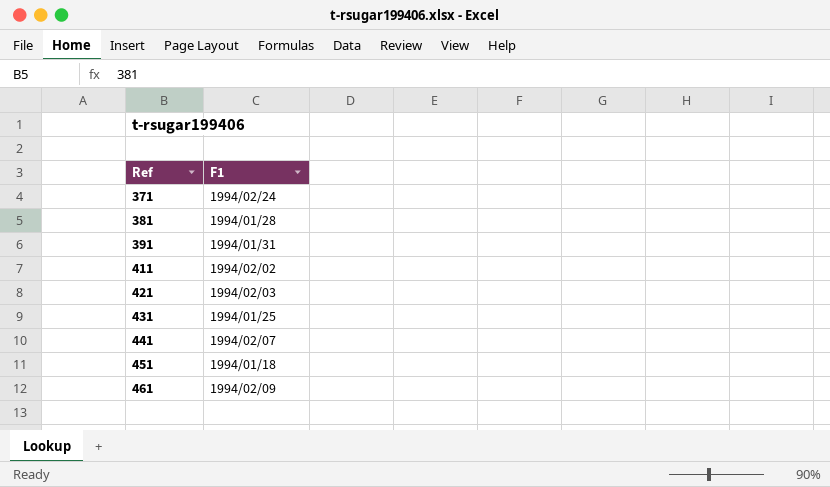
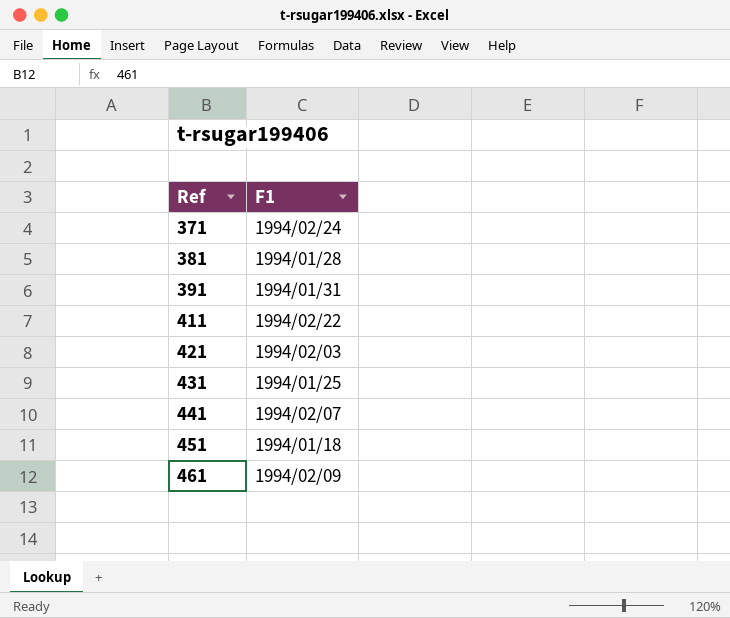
411 | F1: 1994/02/02 -> 1994/02/22

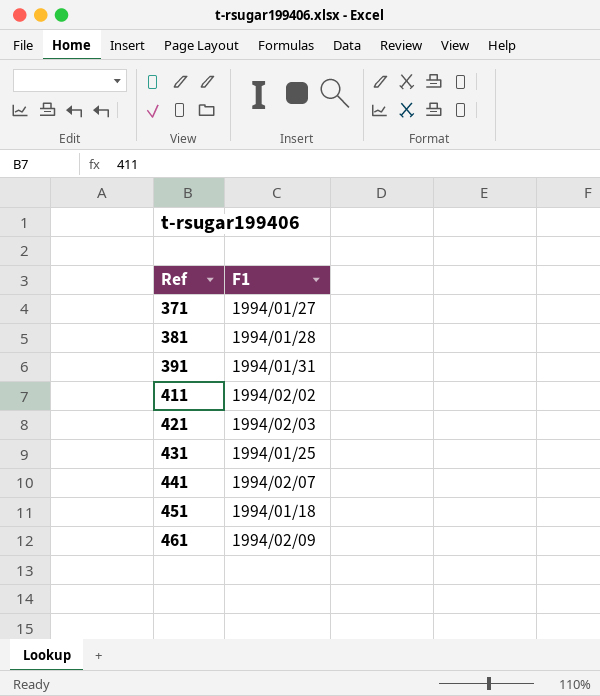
371 | F1: 1994/02/24 -> 1994/01/27
411 | F1: 1994/02/22 -> 1994/02/02

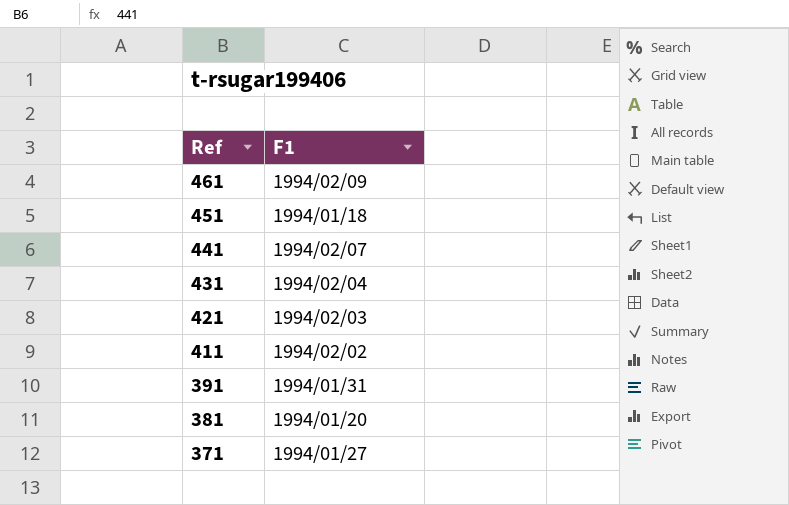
row order: Ref ascending -> Ref descending
431 | F1: 1994/01/25 -> 1994/02/04
381 | F1: 1994/01/28 -> 1994/01/20

